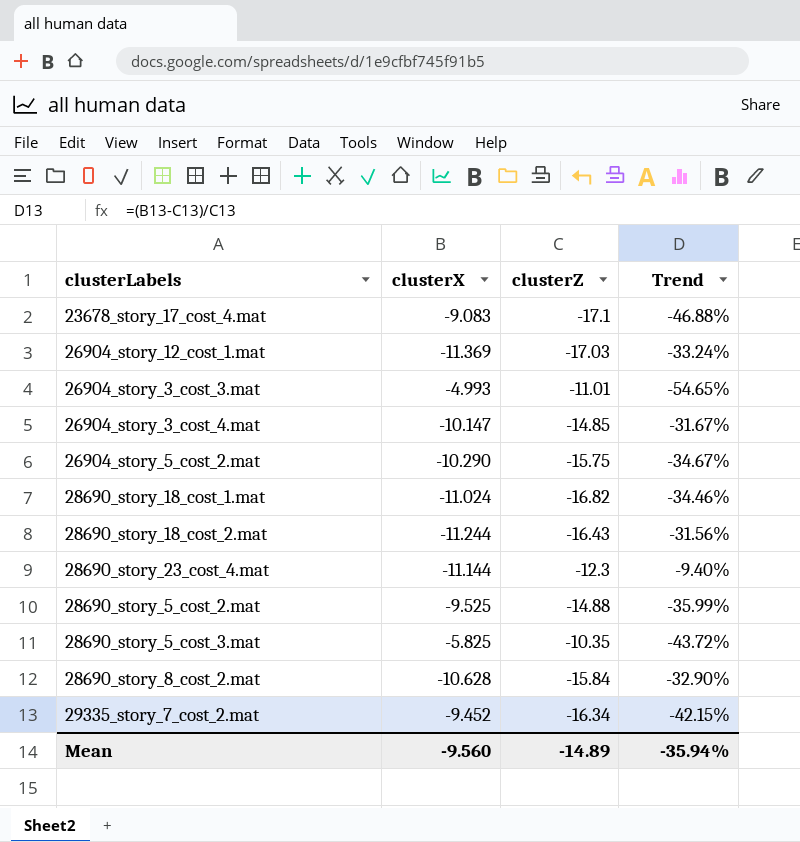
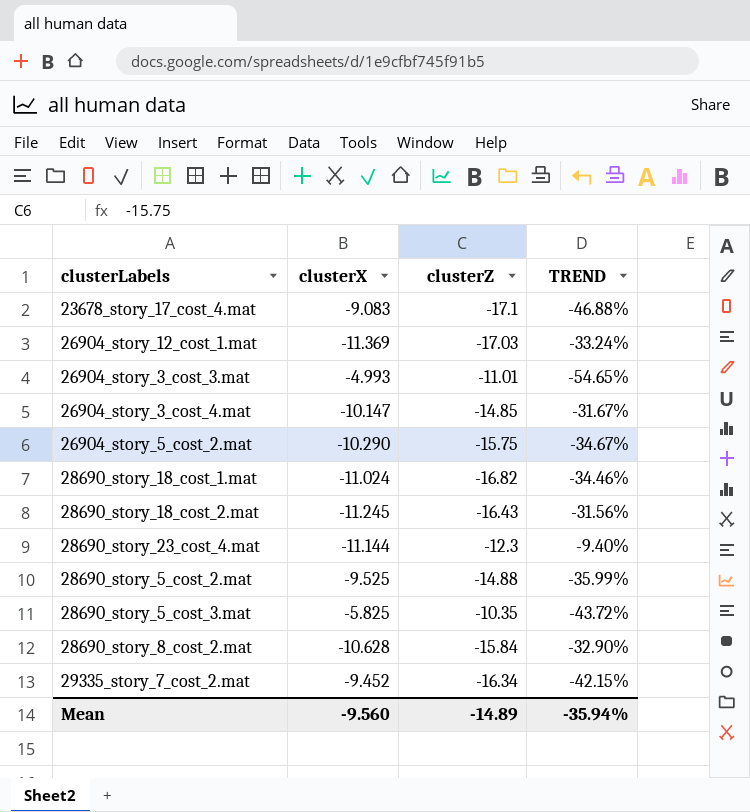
column name: Trend -> TREND
28690_story_18_cost_2.mat | clusterX: -11.244 -> -11.245

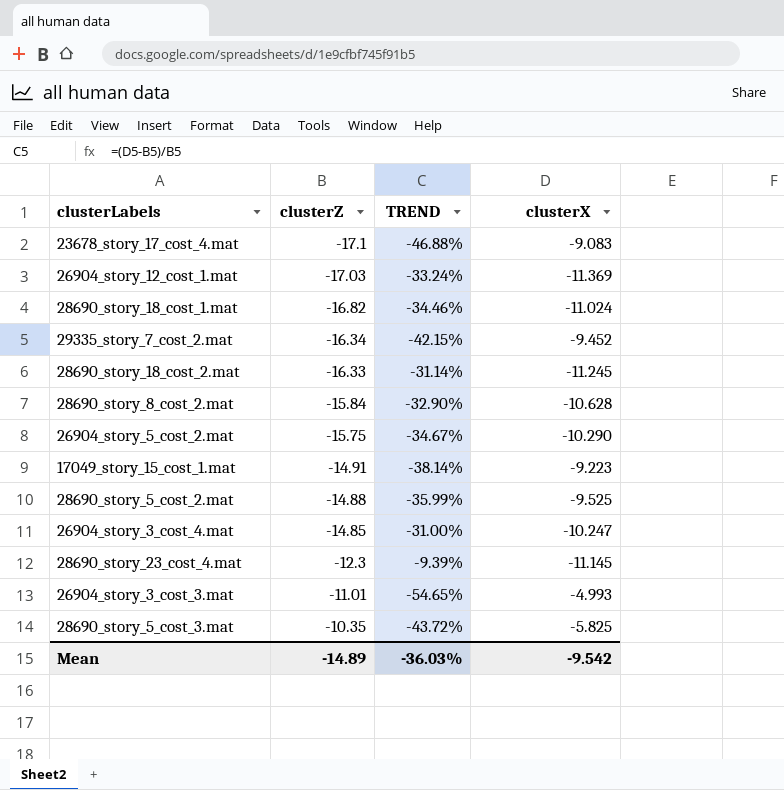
row order: none -> clusterZ ascending
column clusterX | position: 2 -> 4
28690_story_18_cost_2.mat | clusterZ: -16.43 -> -16.33
28690_story_18_cost_2.mat | TREND: -31.56% -> -31.14%
row 17049_story_15_cost_1.mat: none -> -14.91 | -38.14% | -9.223
26904_story_3_cost_4.mat | TREND: -31.67% -> -31.00%
26904_story_3_cost_4.mat | clusterX: -10.147 -> -10.247
28690_story_23_cost_4.mat | TREND: -9.40% -> -9.39%
28690_story_23_cost_4.mat | clusterX: -11.144 -> -11.145
Mean | TREND: -35.94% -> -36.03%
Mean | clusterX: -9.560 -> -9.542

